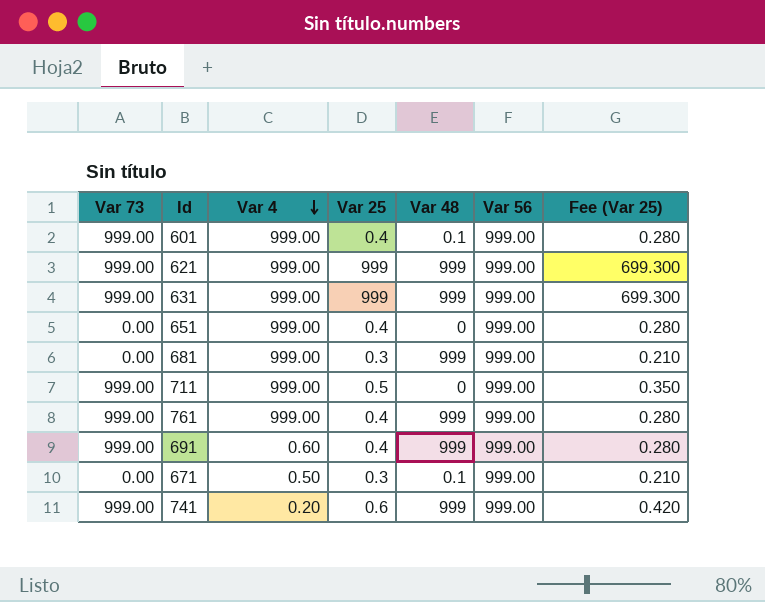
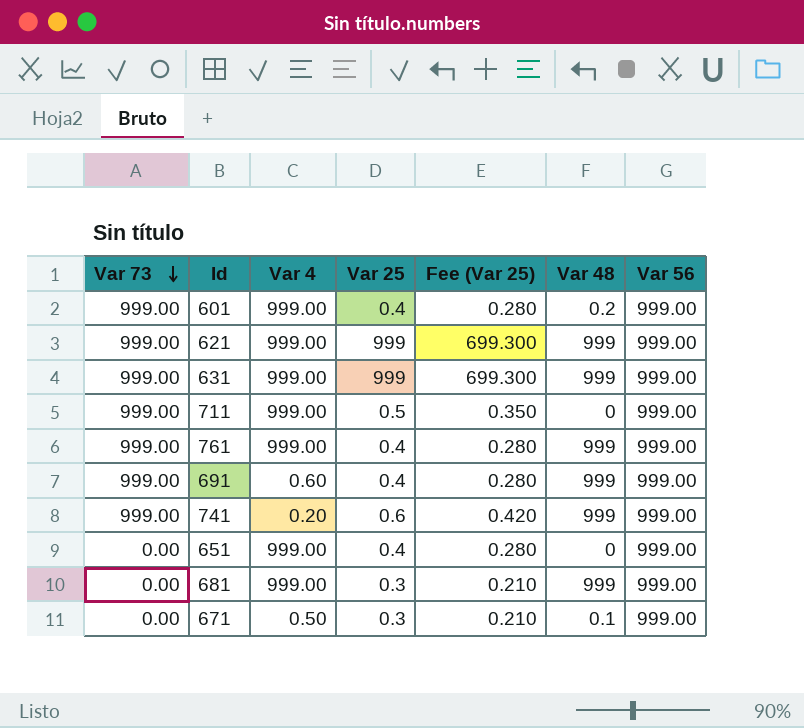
row order: Var 4 descending -> Var 73 descending
column Fee (Var 25) | position: 7 -> 5
601 | Var 48: 0.1 -> 0.2

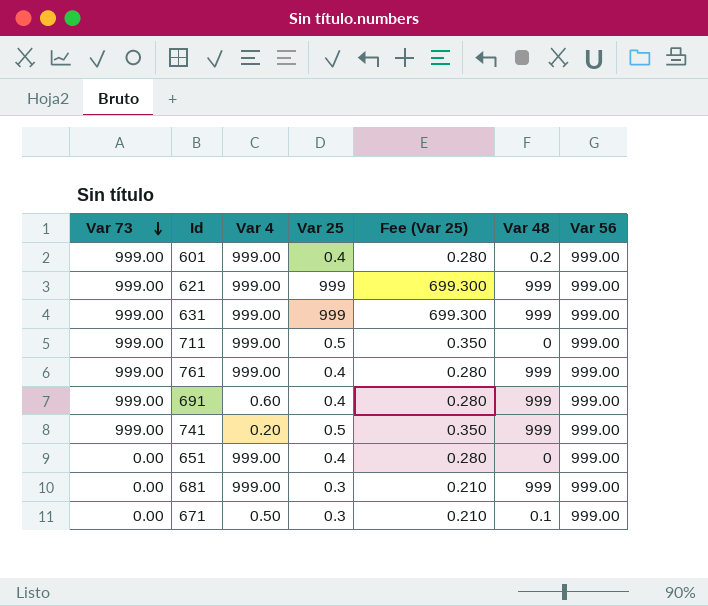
741 | Var 25: 0.6 -> 0.5
741 | Fee (Var 25): 0.420 -> 0.350

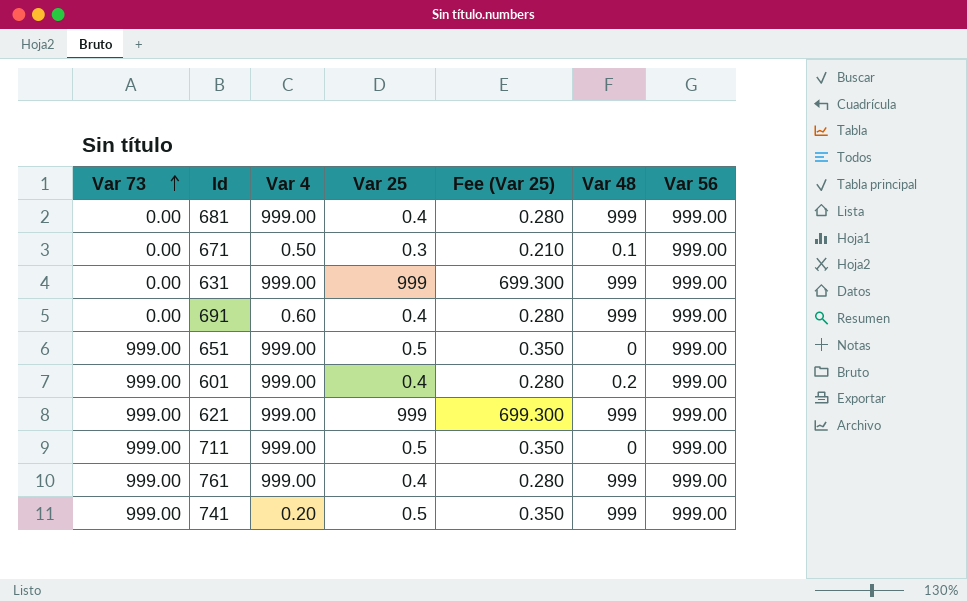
row order: Var 73 descending -> Var 73 ascending
681 | Var 25: 0.3 -> 0.4
681 | Fee (Var 25): 0.210 -> 0.280
631 | Var 73: 999.00 -> 0.00
691 | Var 73: 999.00 -> 0.00
651 | Var 73: 0.00 -> 999.00
651 | Var 25: 0.4 -> 0.5
651 | Fee (Var 25): 0.280 -> 0.350

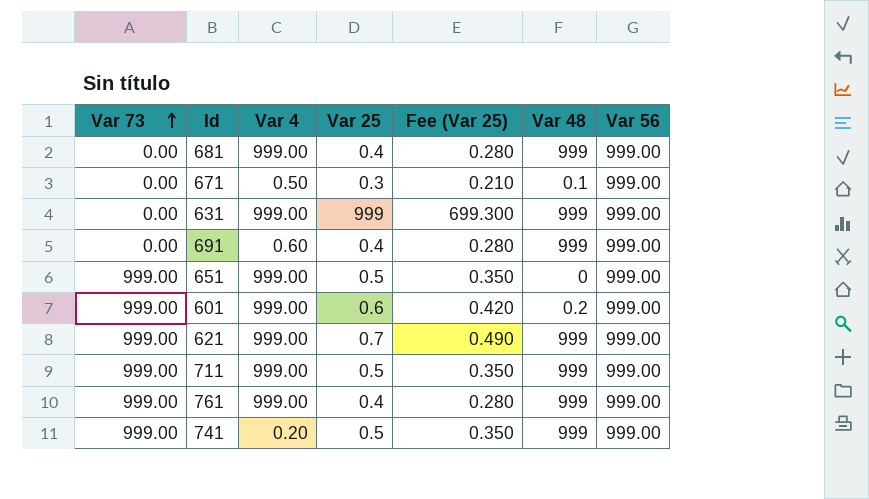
601 | Var 25: 0.4 -> 0.6
601 | Fee (Var 25): 0.280 -> 0.420
621 | Var 25: 999 -> 0.7
621 | Fee (Var 25): 699.300 -> 0.490
711 | Var 48: 0 -> 999

